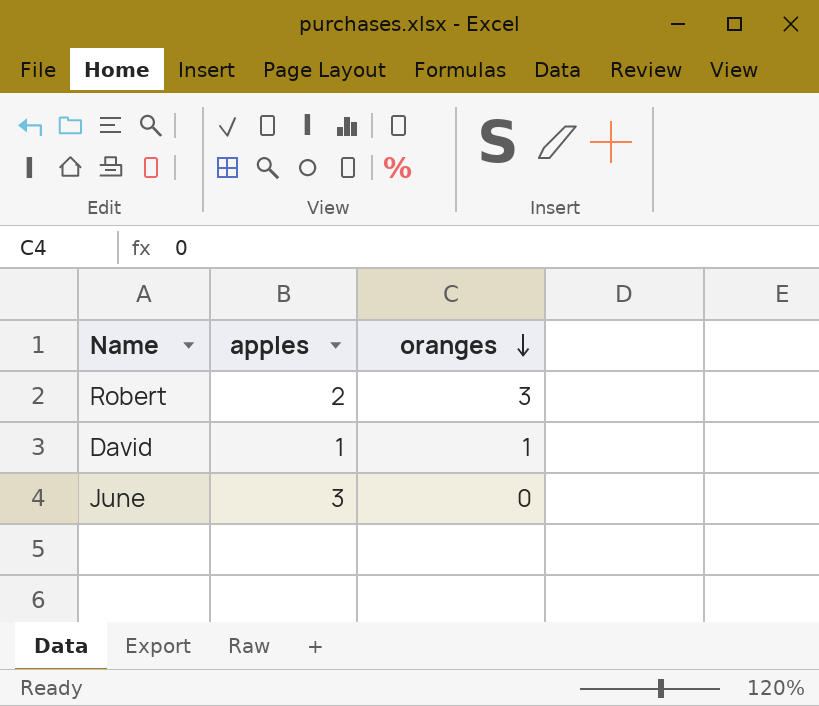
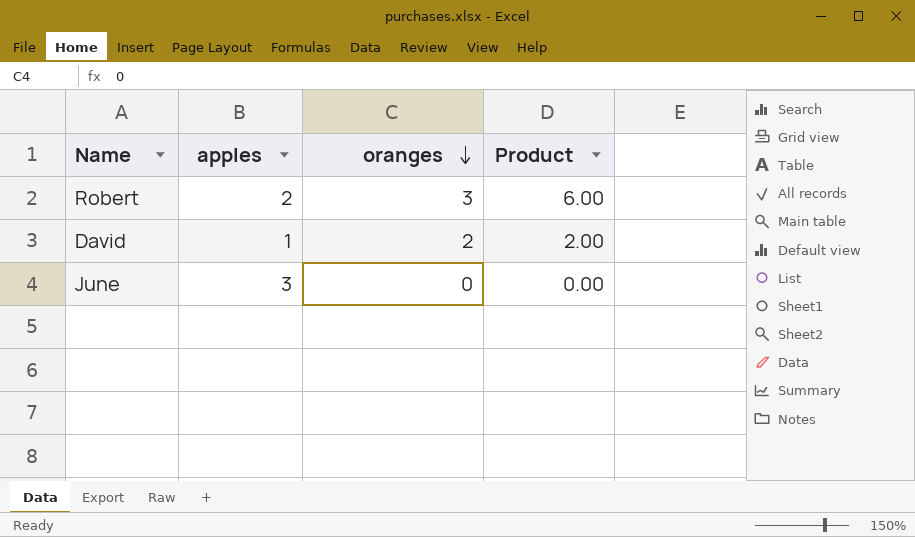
column Product | formula: none -> [apples] * [oranges]
David | oranges: 1 -> 2

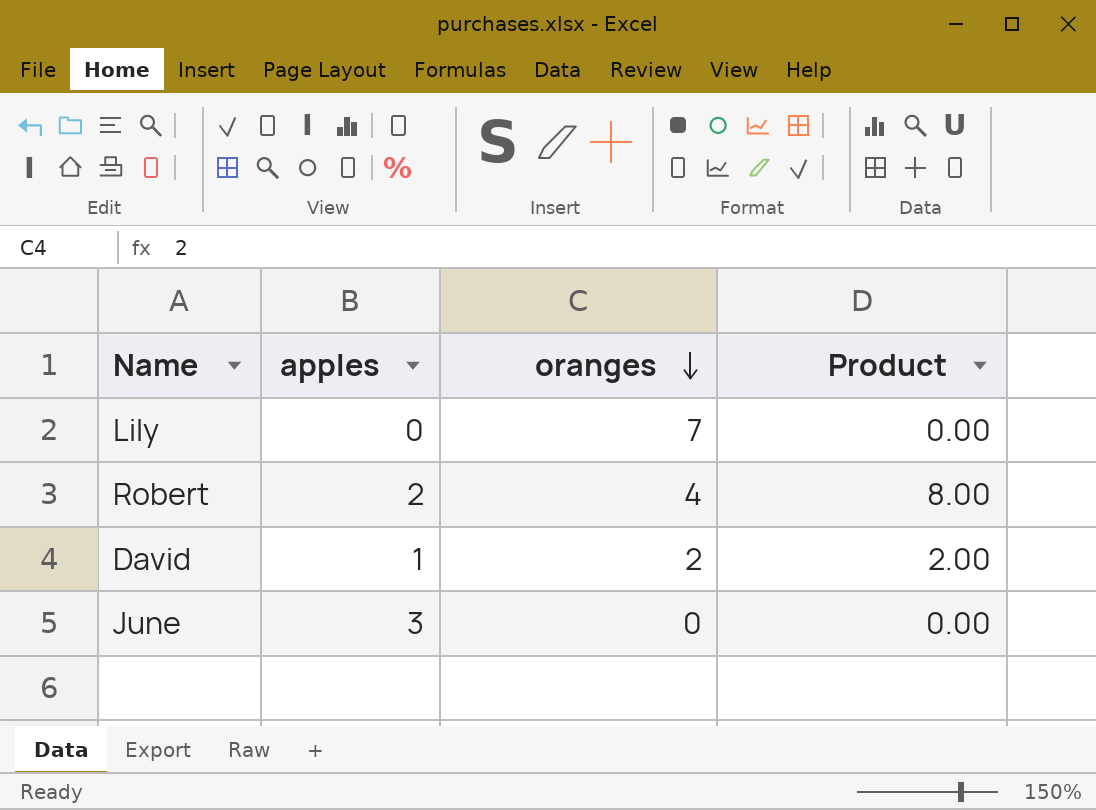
row Lily: none -> 0 | 7 | 0.00
Robert | oranges: 3 -> 4
Robert | Product: 6.00 -> 8.00

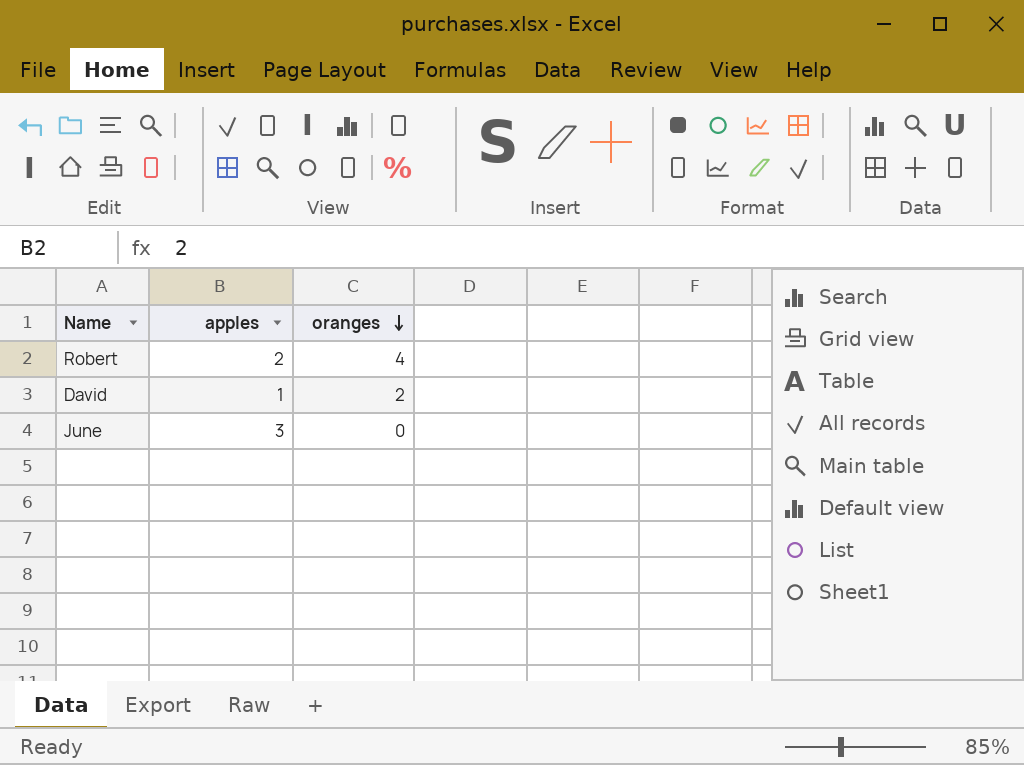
column Product | formula: [apples] * [oranges] -> none
row Lily: 0 | 7 | 0.00 -> none

